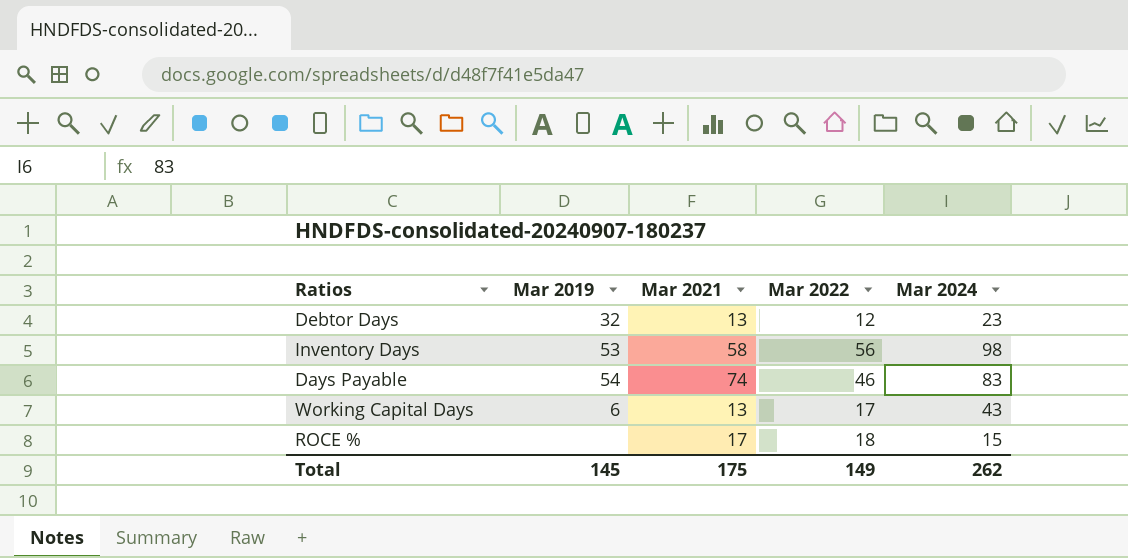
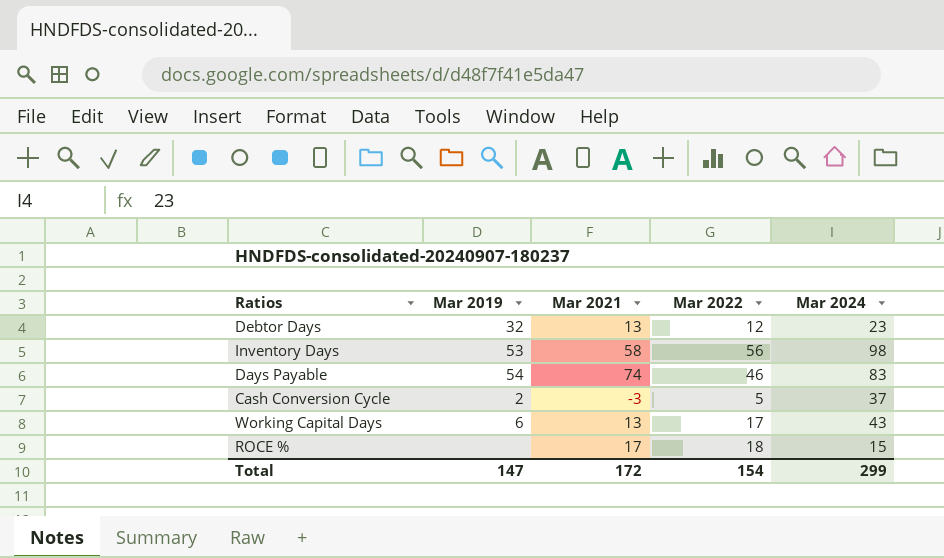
row Cash Conversion Cycle: none -> 2 | -3 | 5 | 37
Total | Mar 2019: 145 -> 147
Total | Mar 2021: 175 -> 172
Total | Mar 2022: 149 -> 154
Total | Mar 2024: 262 -> 299

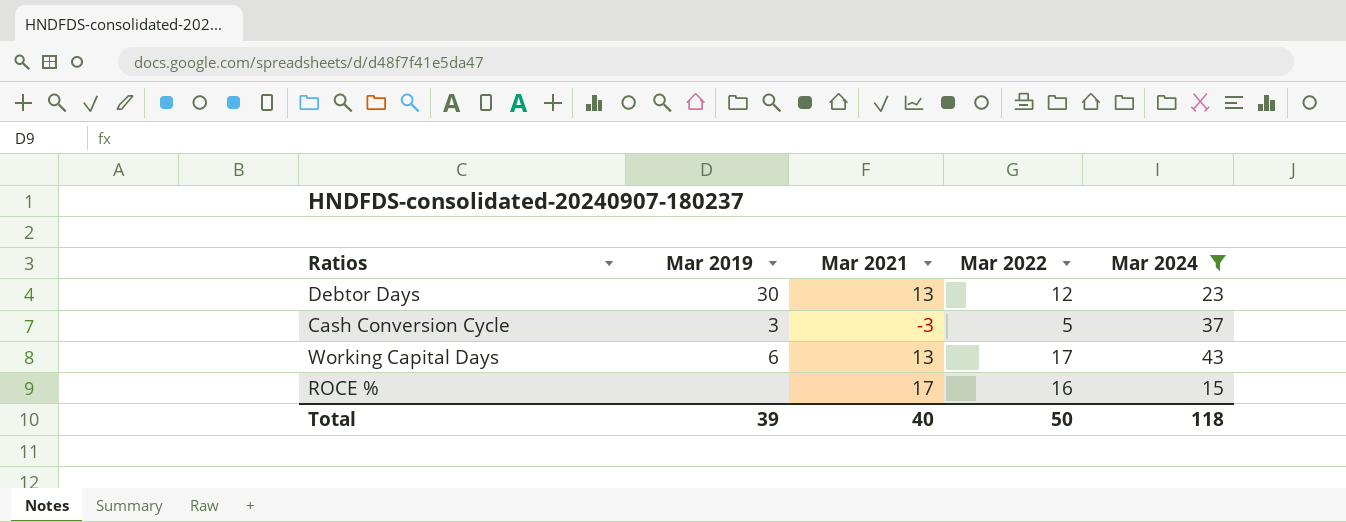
filter: none -> Mar 2024 <= 43
Debtor Days | Mar 2019: 32 -> 30
Cash Conversion Cycle | Mar 2019: 2 -> 3
ROCE % | Mar 2022: 18 -> 16
Total | Mar 2019: 147 -> 39
Total | Mar 2021: 172 -> 40
Total | Mar 2022: 154 -> 50
Total | Mar 2024: 299 -> 118

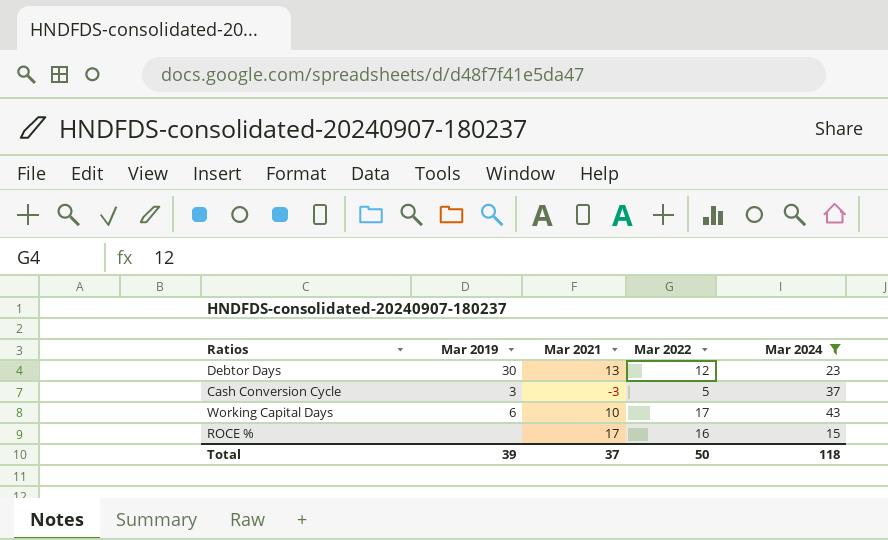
Working Capital Days | Mar 2021: 13 -> 10
Total | Mar 2021: 40 -> 37

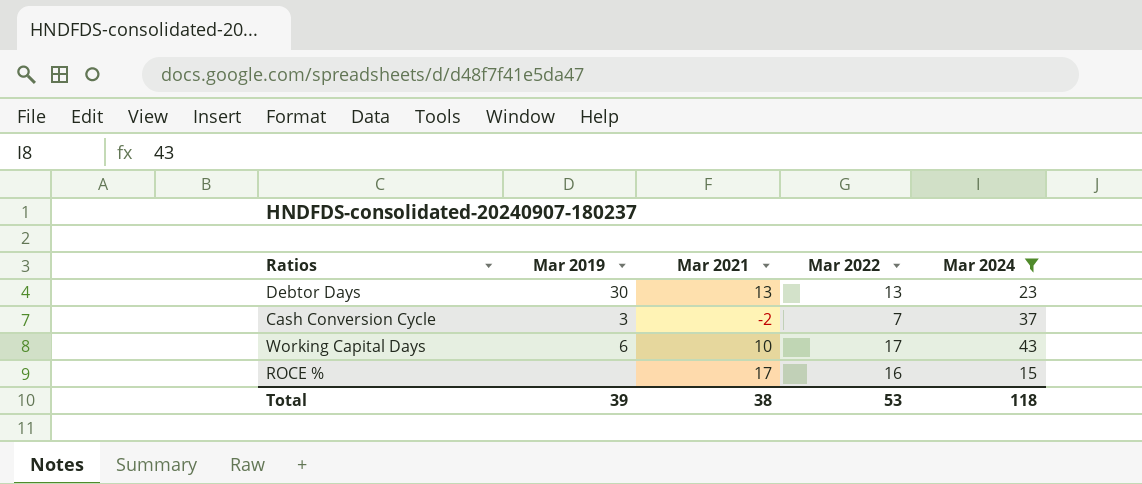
Debtor Days | Mar 2022: 12 -> 13
Cash Conversion Cycle | Mar 2021: -3 -> -2
Cash Conversion Cycle | Mar 2022: 5 -> 7
Total | Mar 2021: 37 -> 38
Total | Mar 2022: 50 -> 53

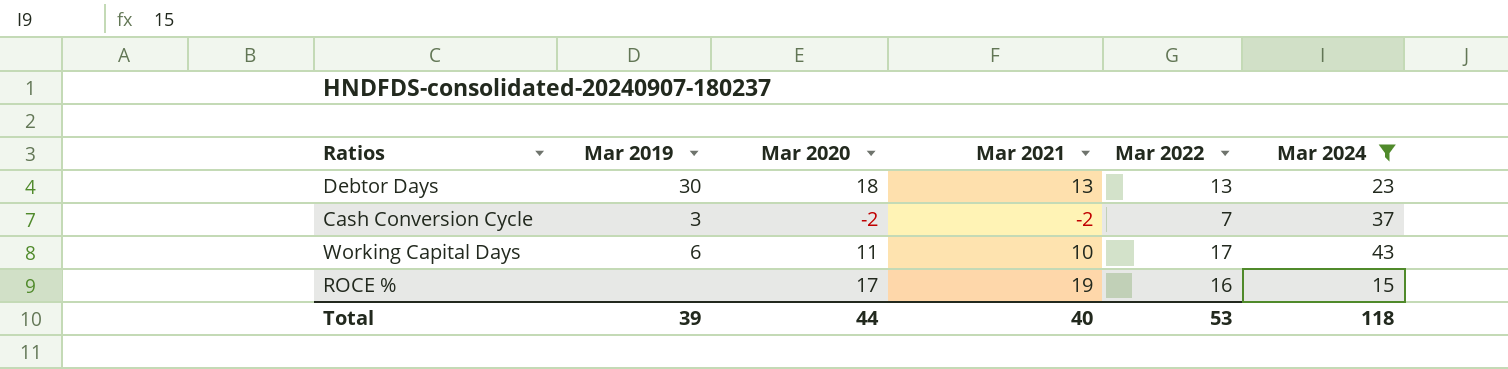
column Mar 2020 | position: none -> 3
ROCE % | Mar 2021: 17 -> 19
Total | Mar 2021: 38 -> 40

